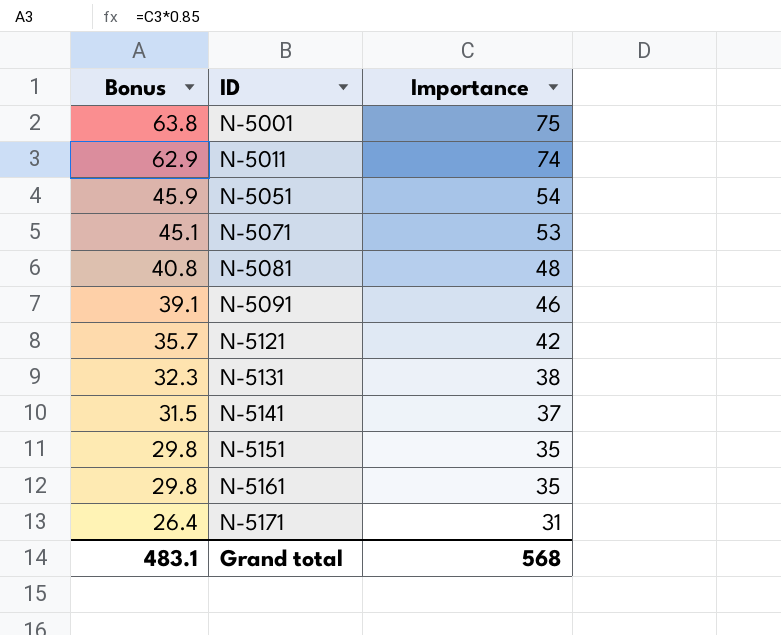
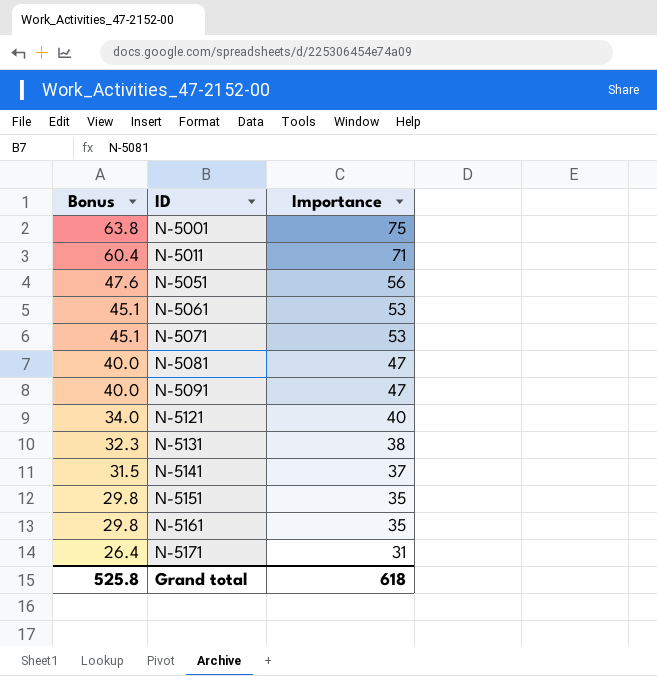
N-5011 | Bonus: 62.9 -> 60.4
N-5011 | Importance: 74 -> 71
N-5051 | Bonus: 45.9 -> 47.6
N-5051 | Importance: 54 -> 56
row N-5061: none -> 45.1 | 53
N-5081 | Bonus: 40.8 -> 40.0
N-5081 | Importance: 48 -> 47
N-5091 | Bonus: 39.1 -> 40.0
N-5091 | Importance: 46 -> 47
N-5121 | Bonus: 35.7 -> 34.0
N-5121 | Importance: 42 -> 40
Grand total | Bonus: 483.1 -> 525.8
Grand total | Importance: 568 -> 618

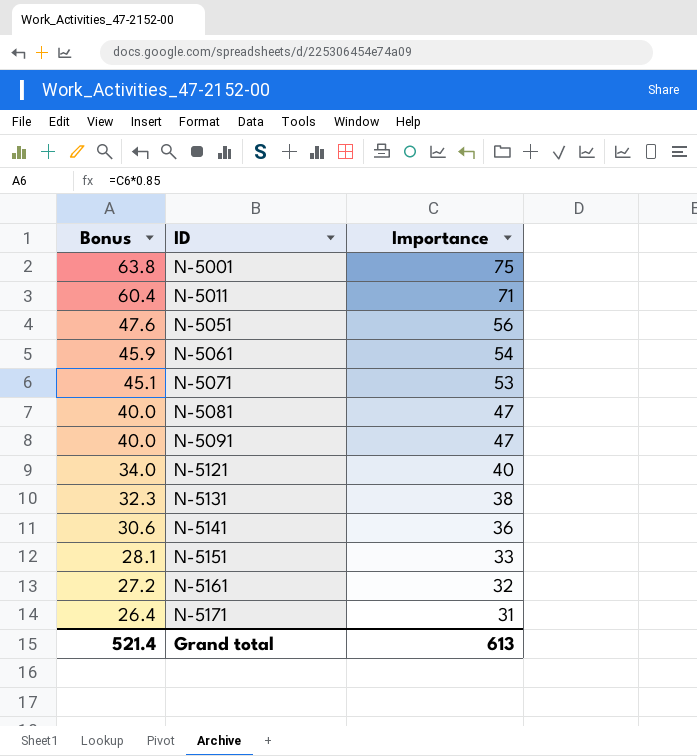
N-5061 | Bonus: 45.1 -> 45.9
N-5061 | Importance: 53 -> 54
N-5141 | Bonus: 31.5 -> 30.6
N-5141 | Importance: 37 -> 36
N-5151 | Bonus: 29.8 -> 28.1
N-5151 | Importance: 35 -> 33
N-5161 | Bonus: 29.8 -> 27.2
N-5161 | Importance: 35 -> 32
Grand total | Bonus: 525.8 -> 521.4
Grand total | Importance: 618 -> 613

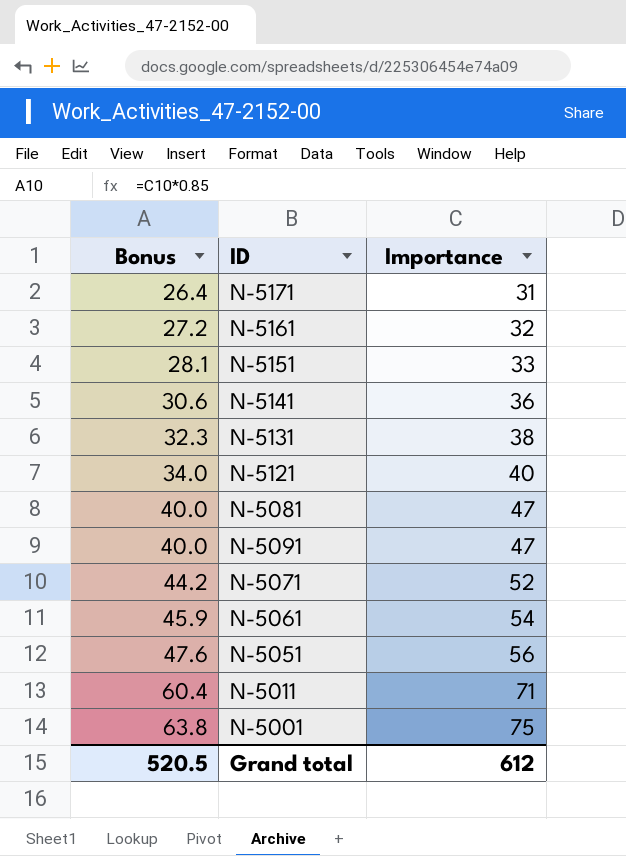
row order: Bonus descending -> Bonus ascending
N-5071 | Bonus: 45.1 -> 44.2
N-5071 | Importance: 53 -> 52
Grand total | Bonus: 521.4 -> 520.5
Grand total | Importance: 613 -> 612

